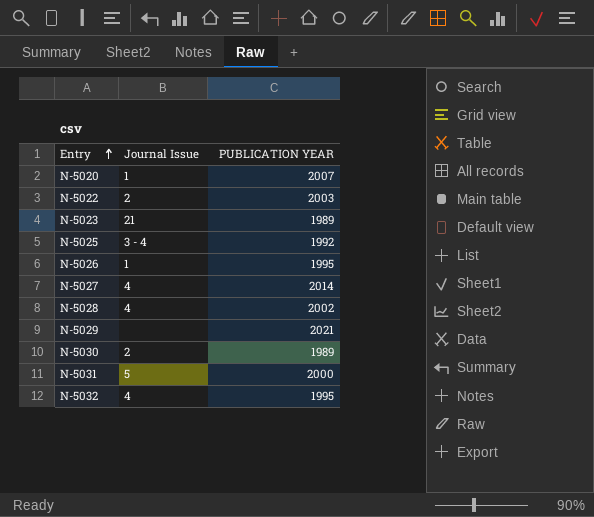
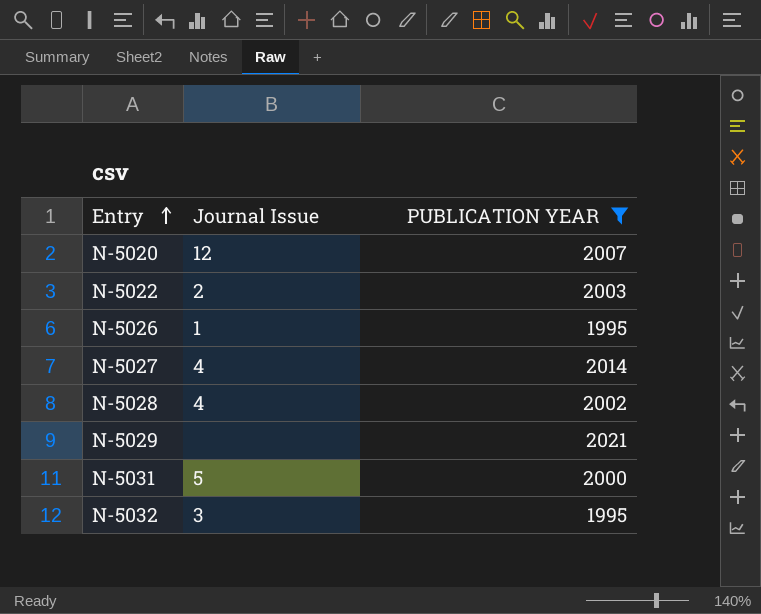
filter: none -> PUBLICATION YEAR >= 1995
N-5020 | Journal Issue: 1 -> 12
N-5032 | Journal Issue: 4 -> 3

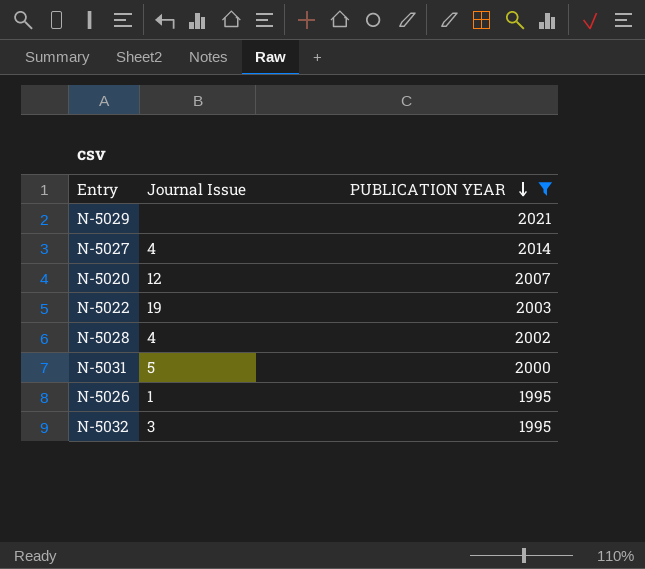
row order: Entry ascending -> PUBLICATION YEAR descending
N-5022 | Journal Issue: 2 -> 19

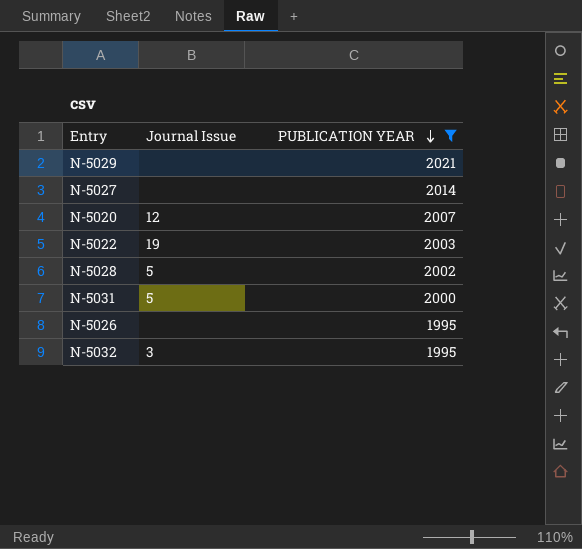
N-5027 | Journal Issue: 4 -> none
N-5028 | Journal Issue: 4 -> 5
N-5026 | Journal Issue: 1 -> none

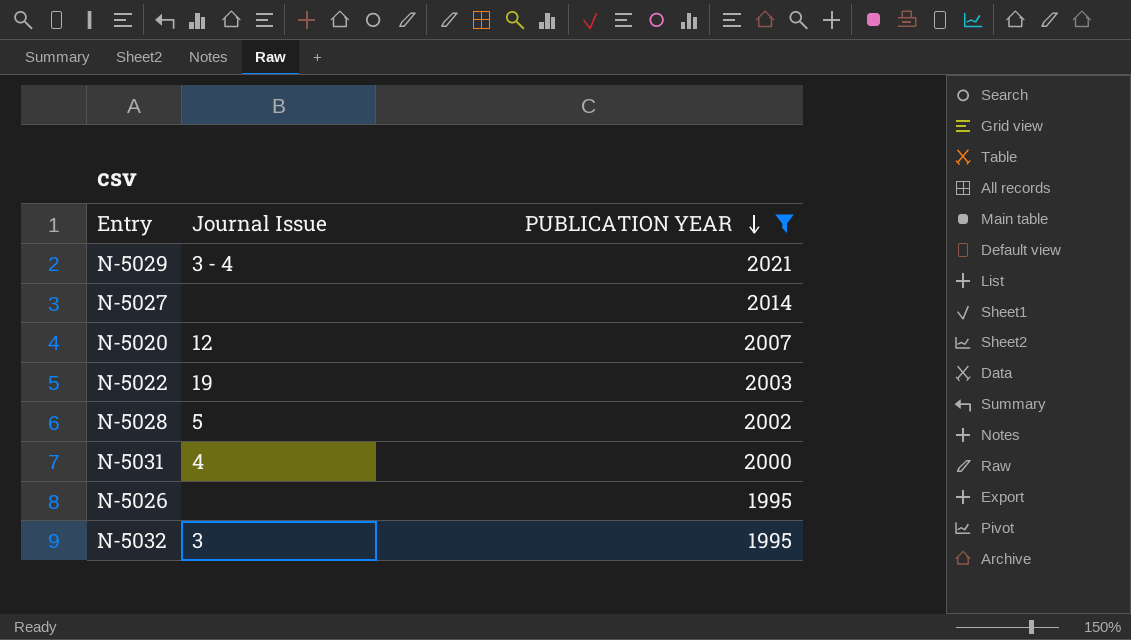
N-5029 | Journal Issue: none -> 3 - 4
N-5031 | Journal Issue: 5 -> 4

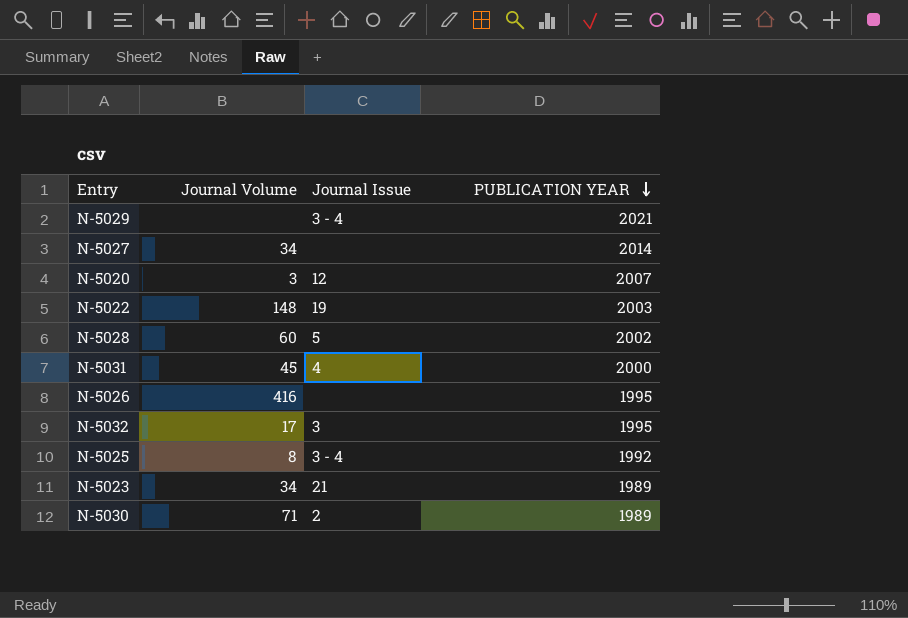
filter: PUBLICATION YEAR >= 1995 -> none
column Journal Volume | position: none -> 2

